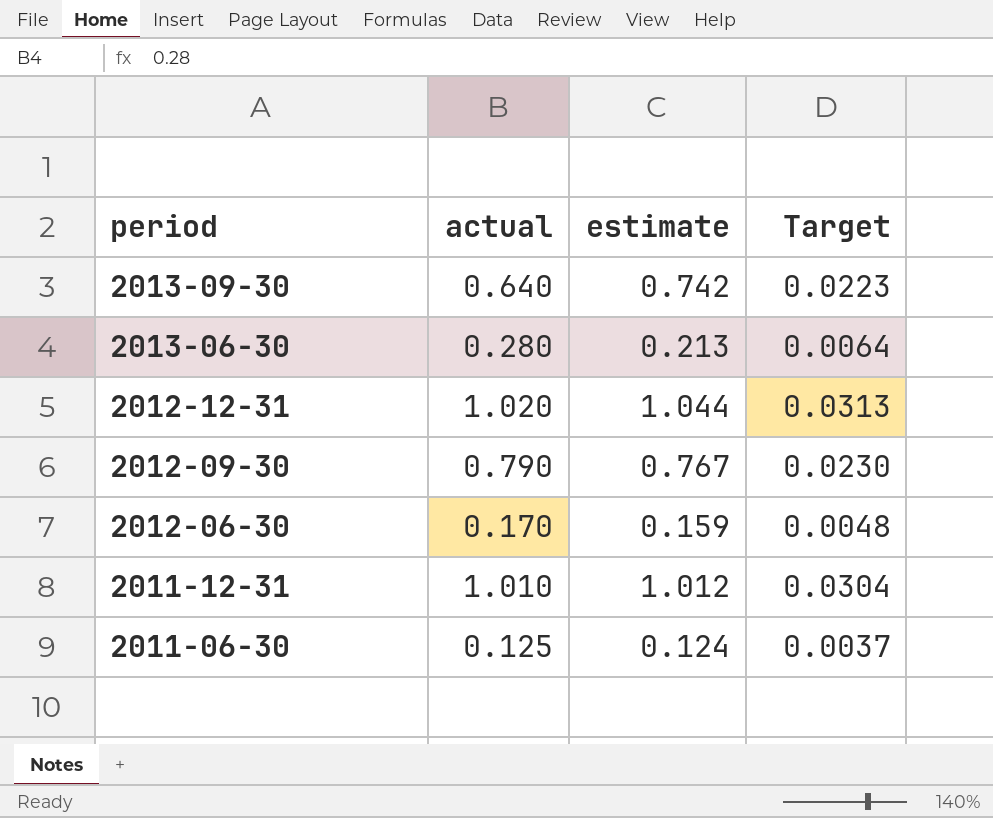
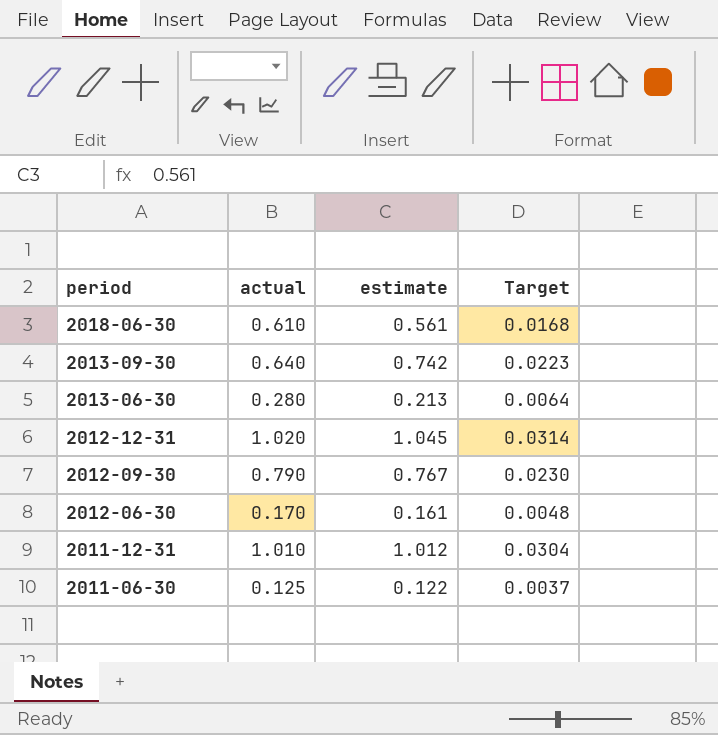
row 2018-06-30: none -> 0.610 | 0.561 | 0.0168
2012-12-31 | estimate: 1.044 -> 1.045
2012-12-31 | Target: 0.0313 -> 0.0314
2012-06-30 | estimate: 0.159 -> 0.161
2011-06-30 | estimate: 0.124 -> 0.122

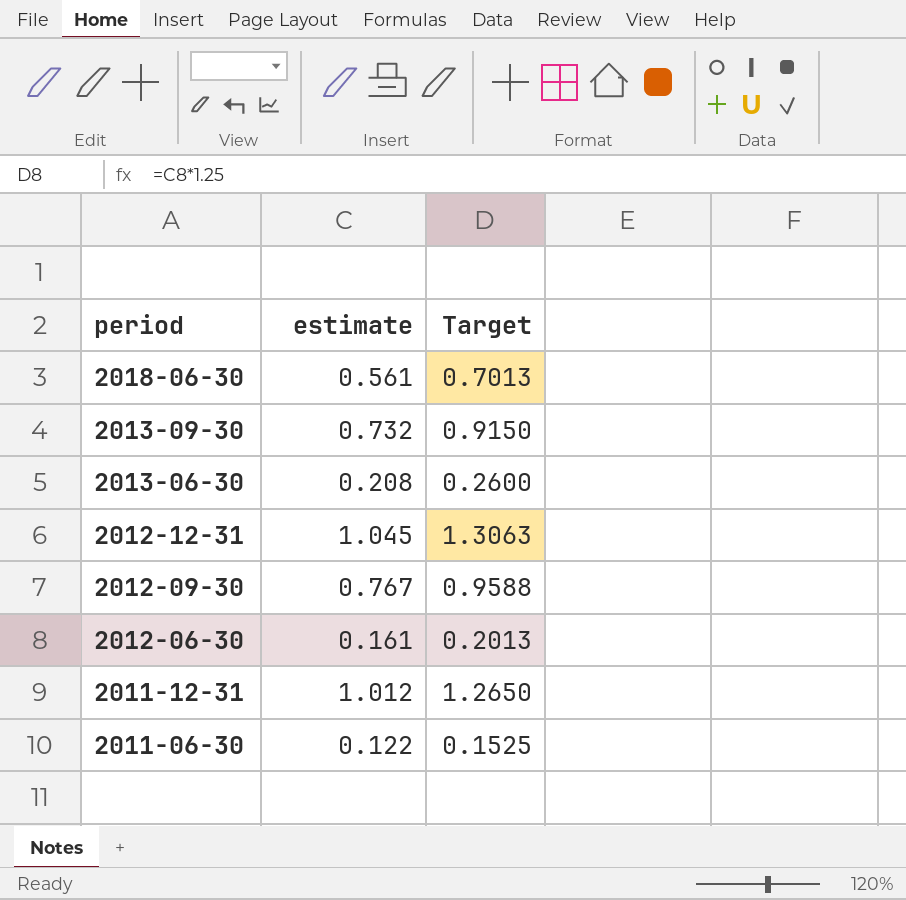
column actual | position: 2 -> none
column Target | formula: [estimate] * 0.03 -> [estimate] * 1.25
2013-09-30 | estimate: 0.742 -> 0.732
2013-06-30 | estimate: 0.213 -> 0.208

